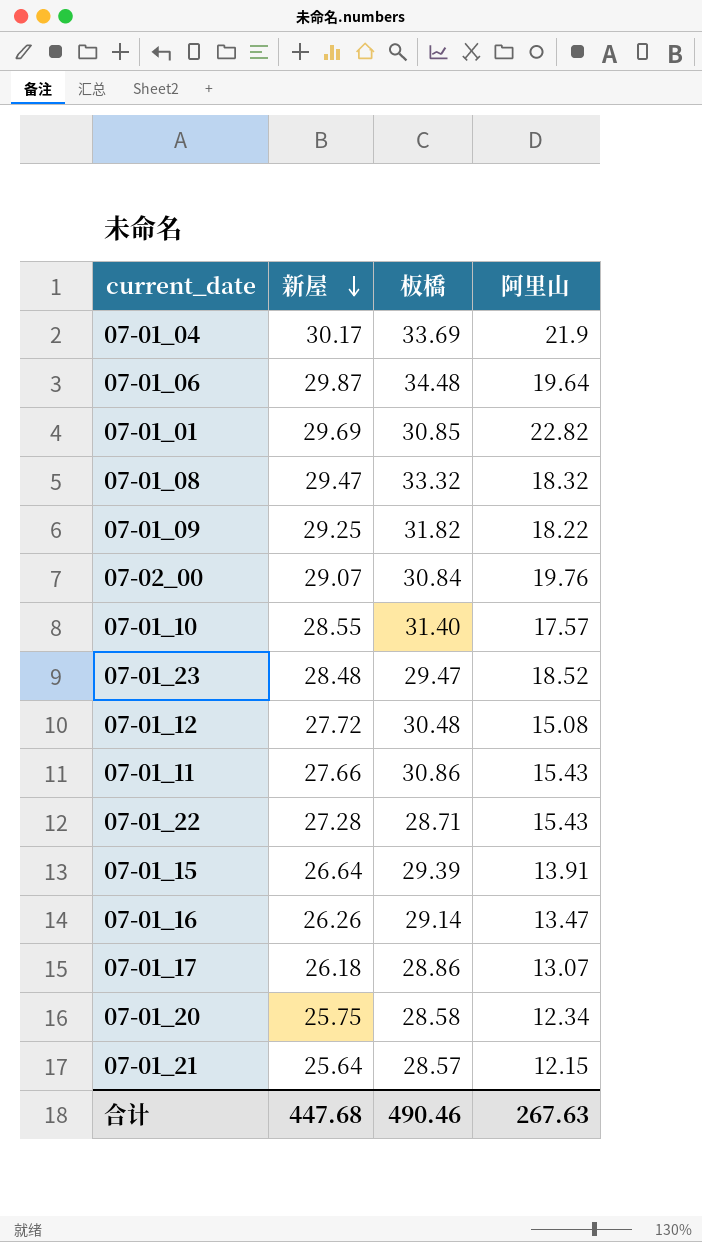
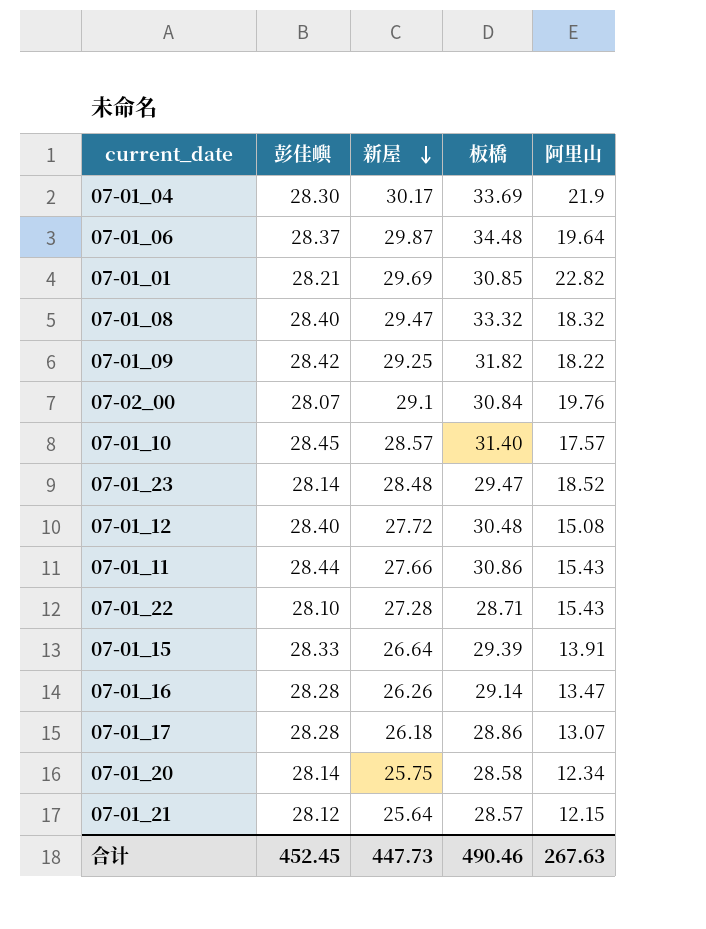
column 彭佳嶼 | position: none -> 2
07-02_00 | 新屋: 29.07 -> 29.1
07-01_10 | 新屋: 28.55 -> 28.57
合计 | 新屋: 447.68 -> 447.73

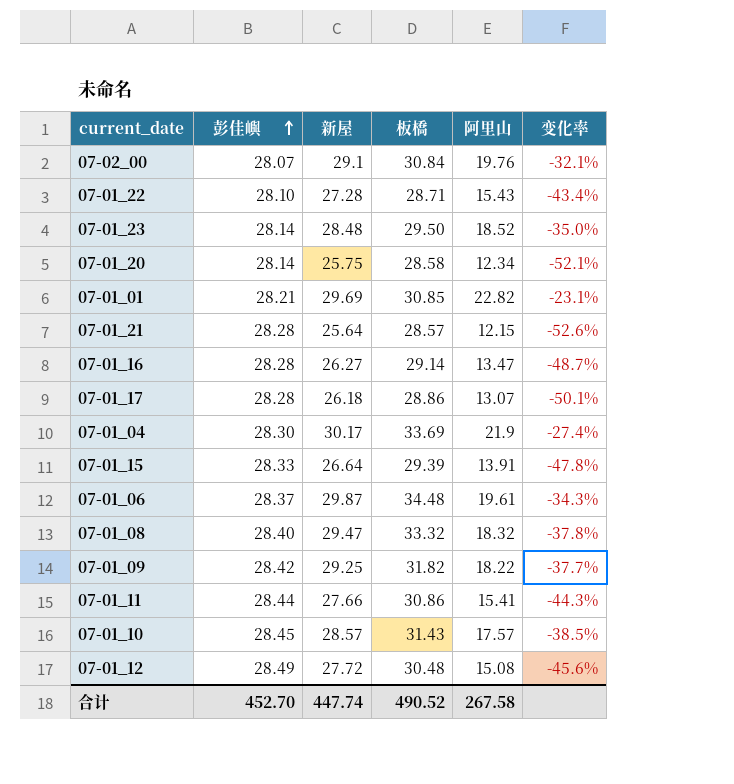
row order: 新屋 descending -> 彭佳嶼 ascending
column 变化率 | formula: none -> ([阿里山] - [新屋]) / [新屋]
07-01_23 | 板橋: 29.47 -> 29.50
07-01_21 | 彭佳嶼: 28.12 -> 28.28
07-01_16 | 新屋: 26.26 -> 26.27
07-01_06 | 阿里山: 19.64 -> 19.61
07-01_11 | 阿里山: 15.43 -> 15.41
07-01_10 | 板橋: 31.40 -> 31.43
07-01_12 | 彭佳嶼: 28.40 -> 28.49
合计 | 彭佳嶼: 452.45 -> 452.70
合计 | 新屋: 447.73 -> 447.74
合计 | 板橋: 490.46 -> 490.52
合计 | 阿里山: 267.63 -> 267.58

